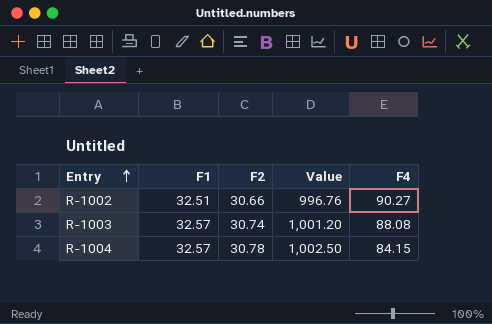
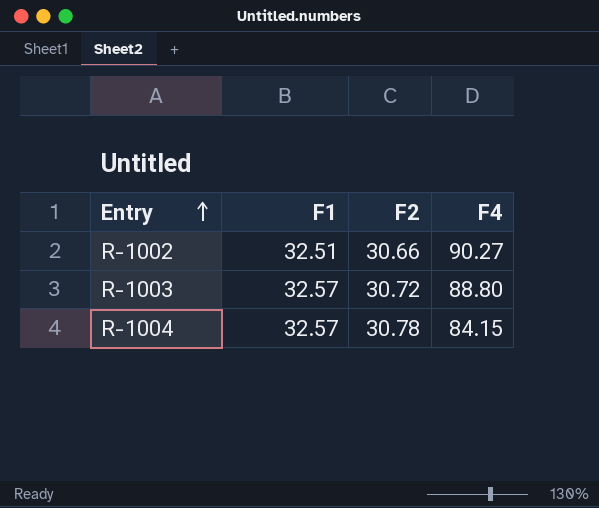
column Value | formula: [F1] * [F2] -> none
R-1003 | F2: 30.74 -> 30.72
R-1003 | F4: 88.08 -> 88.80

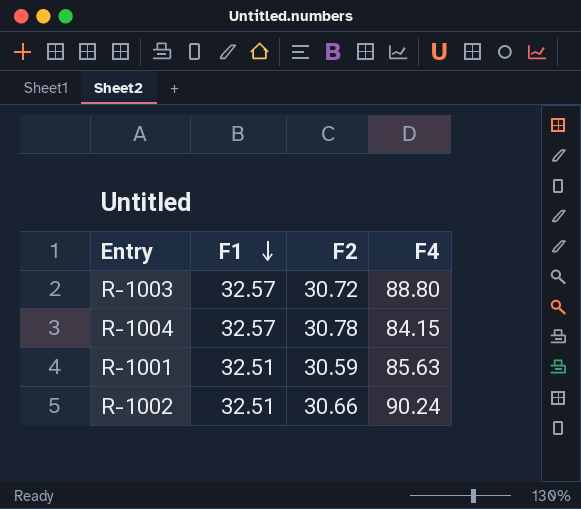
row order: Entry ascending -> F1 descending
row R-1001: none -> 32.51 | 30.59 | 85.63
R-1002 | F4: 90.27 -> 90.24

